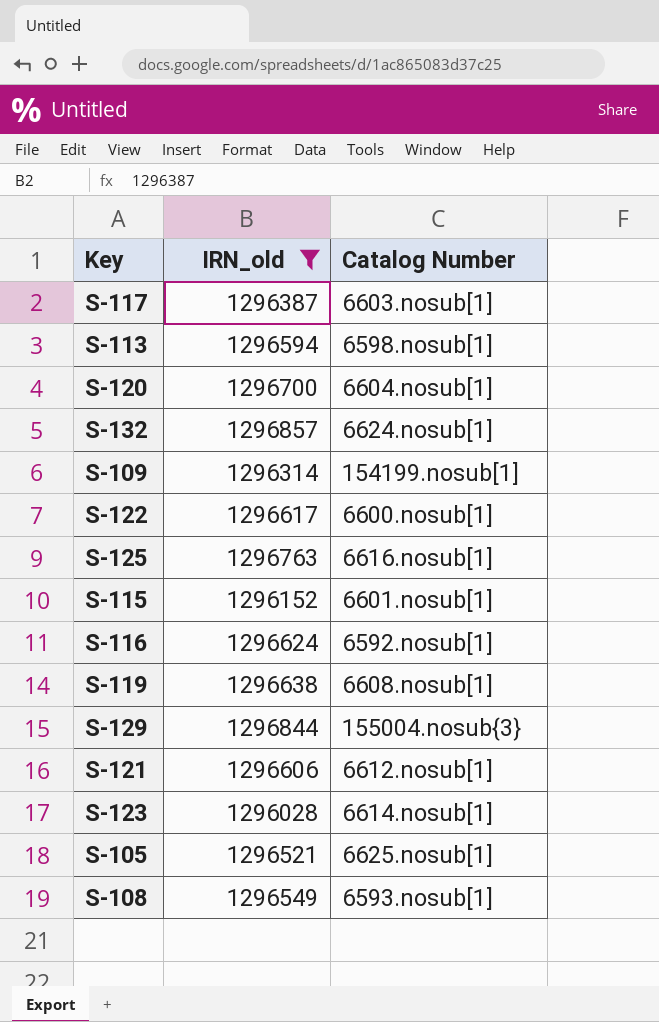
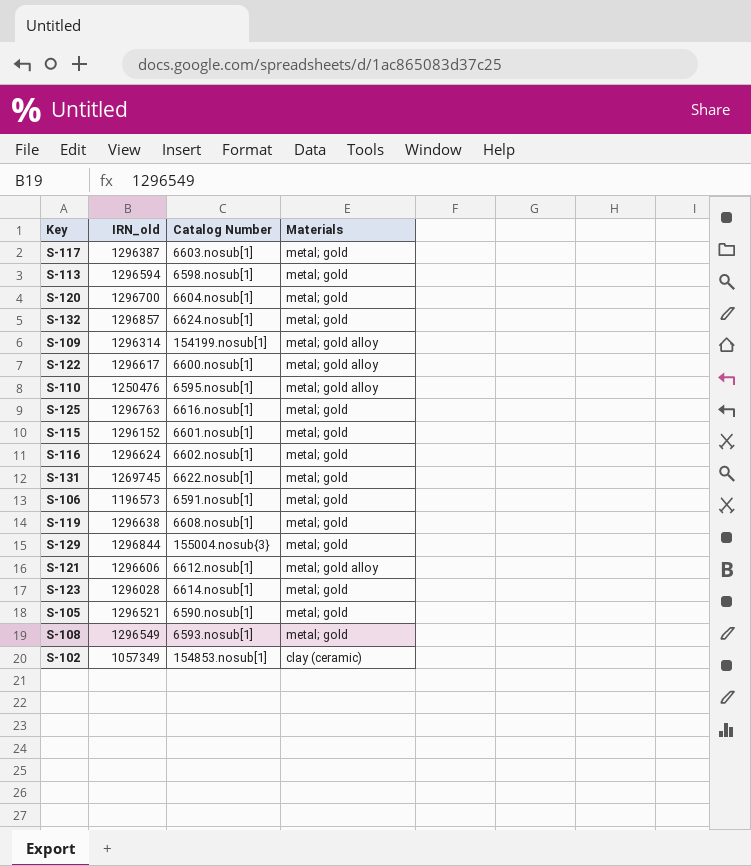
filter: IRN_old >= 1296028 -> none
column Materials | position: none -> 4
S-116 | Catalog Number: 6592.nosub[1] -> 6602.nosub[1]
S-105 | Catalog Number: 6625.nosub[1] -> 6590.nosub[1]

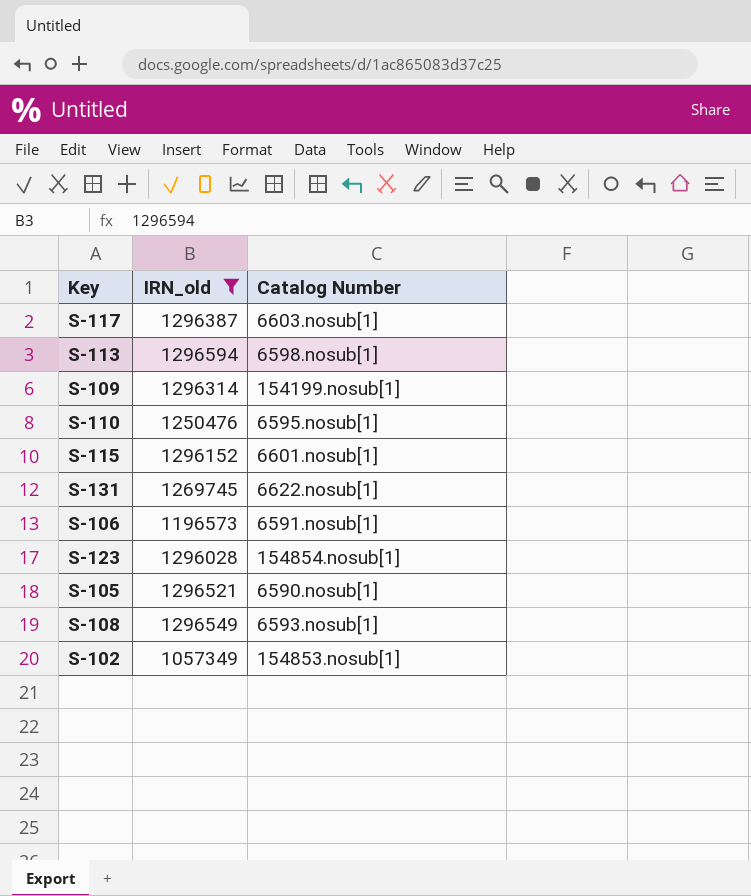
filter: none -> IRN_old <= 1296594
column Materials | position: 4 -> none
S-123 | Catalog Number: 6614.nosub[1] -> 154854.nosub[1]

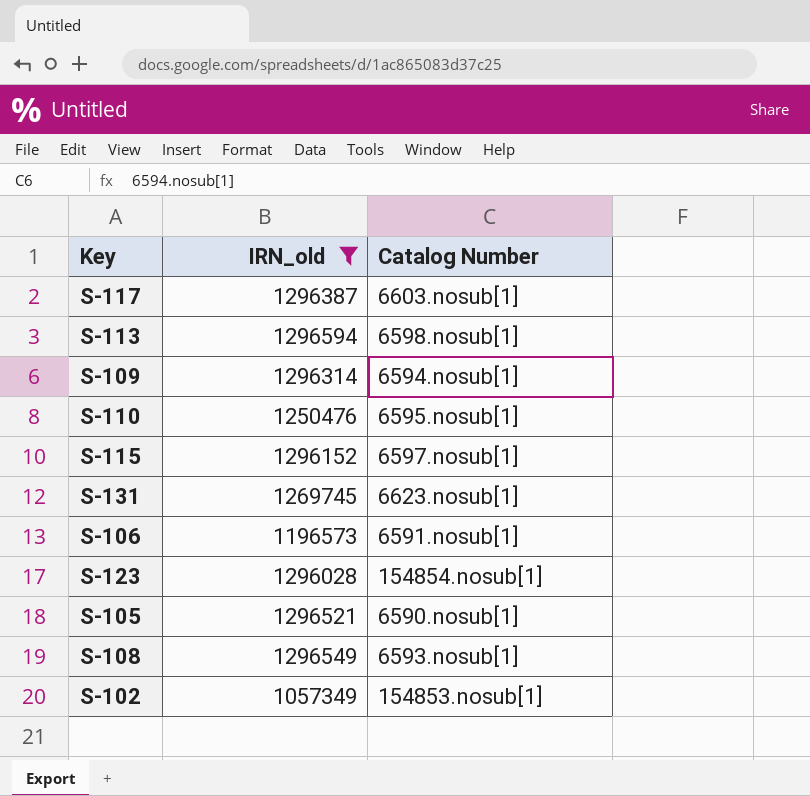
S-109 | Catalog Number: 154199.nosub[1] -> 6594.nosub[1]
S-115 | Catalog Number: 6601.nosub[1] -> 6597.nosub[1]
S-131 | Catalog Number: 6622.nosub[1] -> 6623.nosub[1]

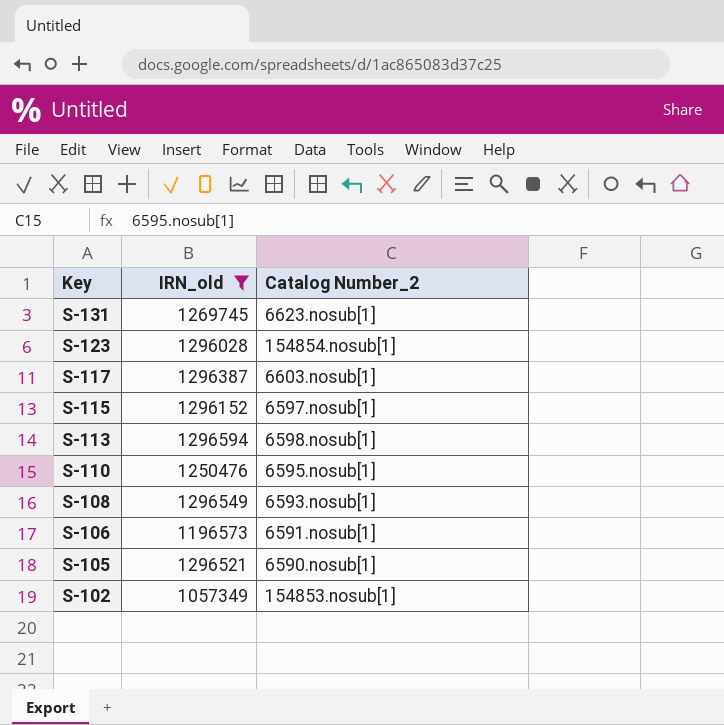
row order: none -> Key descending
column name: Catalog Number -> Catalog Number_2
row S-109: 1296314 | 6594.nosub[1] -> none

